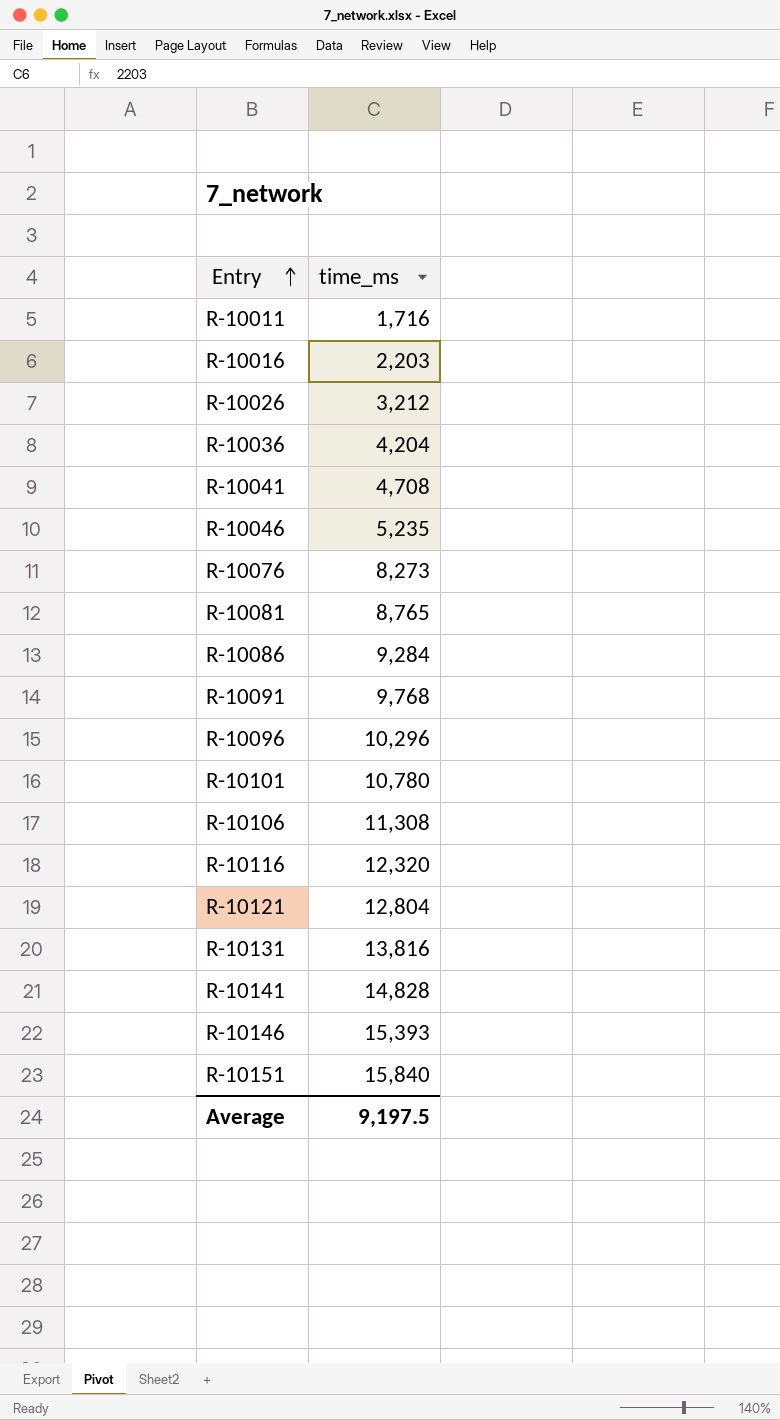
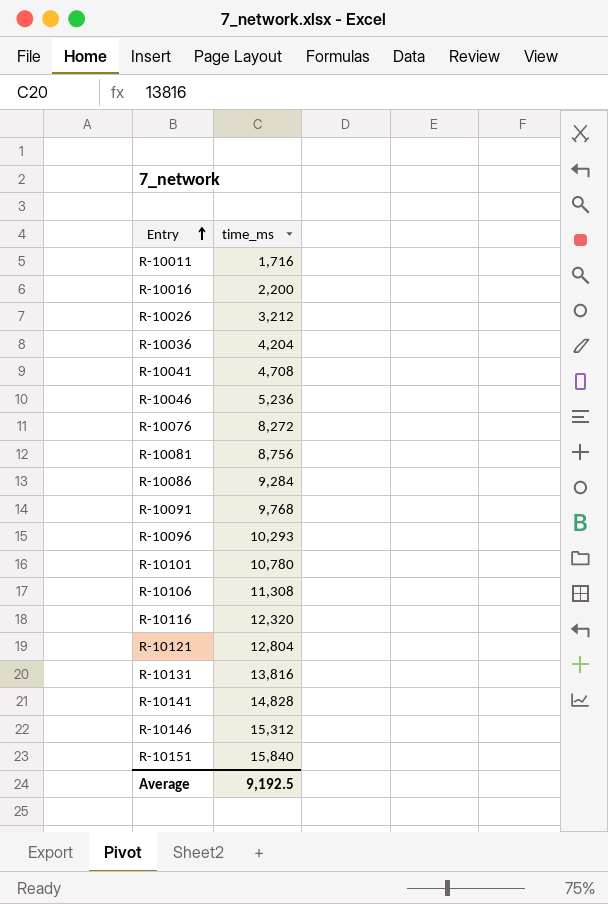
R-10016 | time_ms: 2,203 -> 2,200
R-10046 | time_ms: 5,235 -> 5,236
R-10076 | time_ms: 8,273 -> 8,272
R-10081 | time_ms: 8,765 -> 8,756
R-10096 | time_ms: 10,296 -> 10,293
R-10146 | time_ms: 15,393 -> 15,312
Average | time_ms: 9,197.5 -> 9,192.5

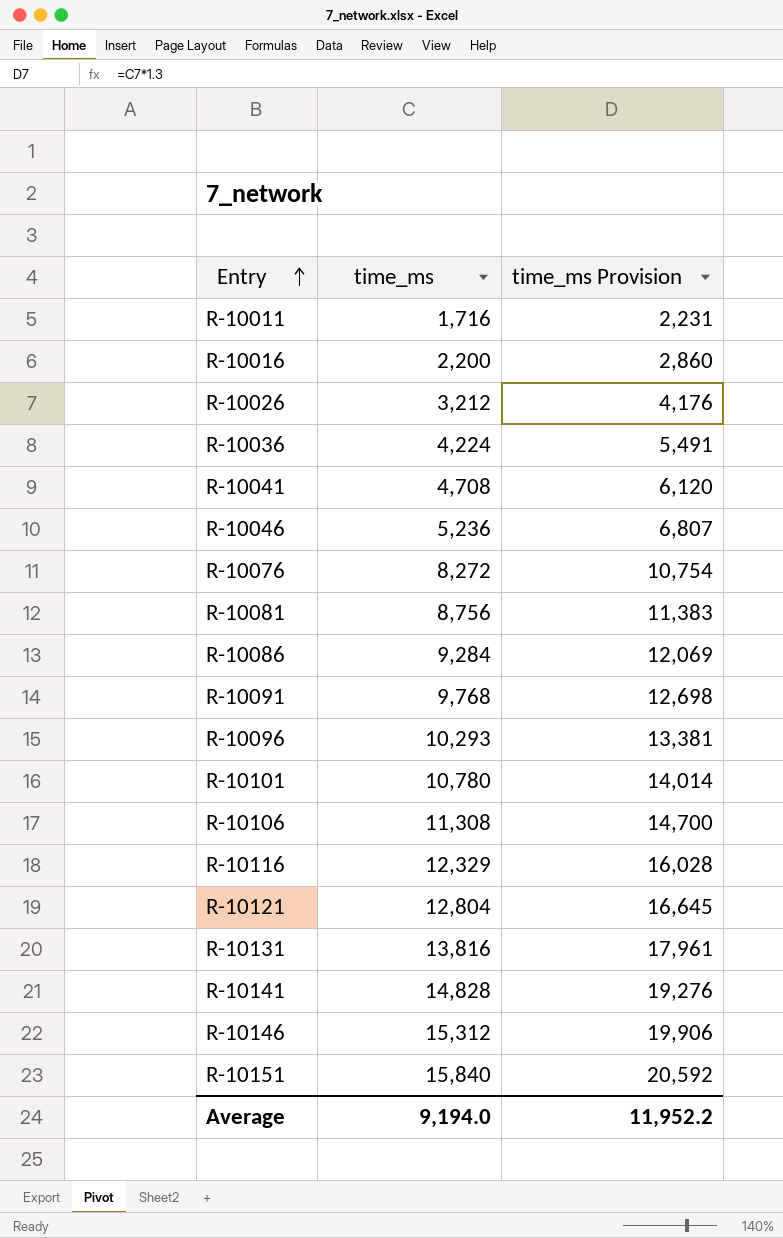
column time_ms Provision | formula: none -> [time_ms] * 1.3
R-10036 | time_ms: 4,204 -> 4,224
R-10116 | time_ms: 12,320 -> 12,329
Average | time_ms: 9,192.5 -> 9,194.0

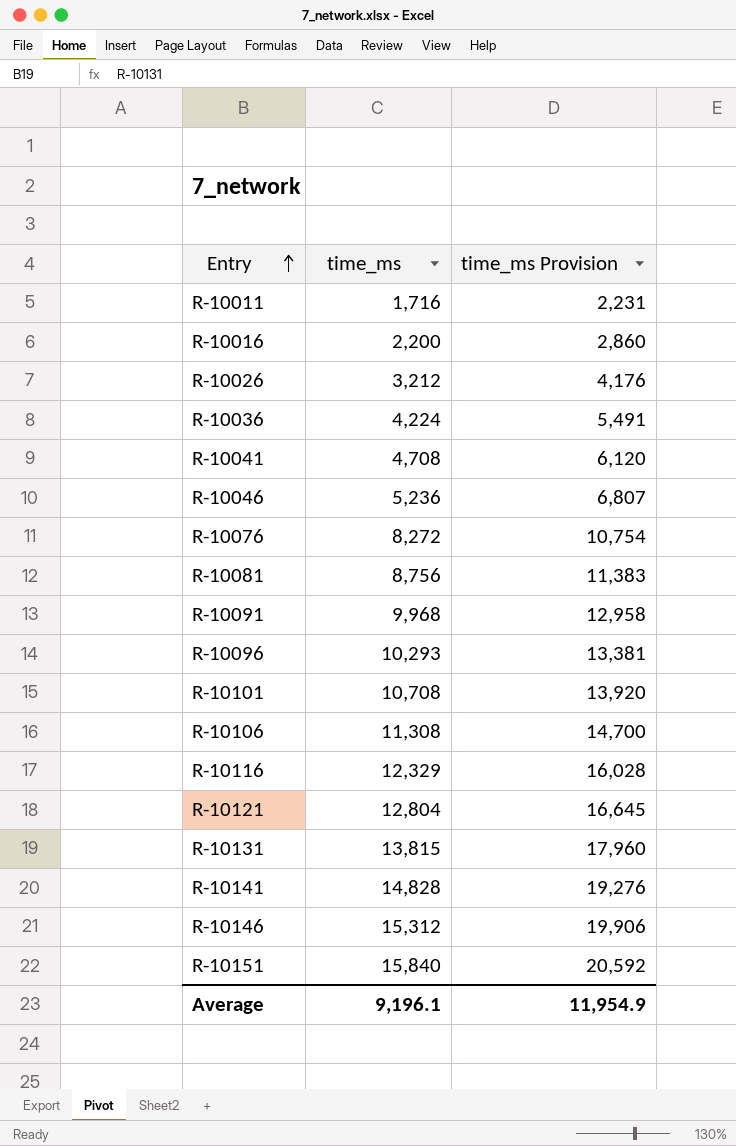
row R-10086: 9,284 | 12,069 -> none
R-10091 | time_ms: 9,768 -> 9,968
R-10091 | time_ms Provision: 12,698 -> 12,958
R-10101 | time_ms: 10,780 -> 10,708
R-10101 | time_ms Provision: 14,014 -> 13,920
R-10131 | time_ms: 13,816 -> 13,815
R-10131 | time_ms Provision: 17,961 -> 17,960
Average | time_ms: 9,194.0 -> 9,196.1
Average | time_ms Provision: 11,952.2 -> 11,954.9

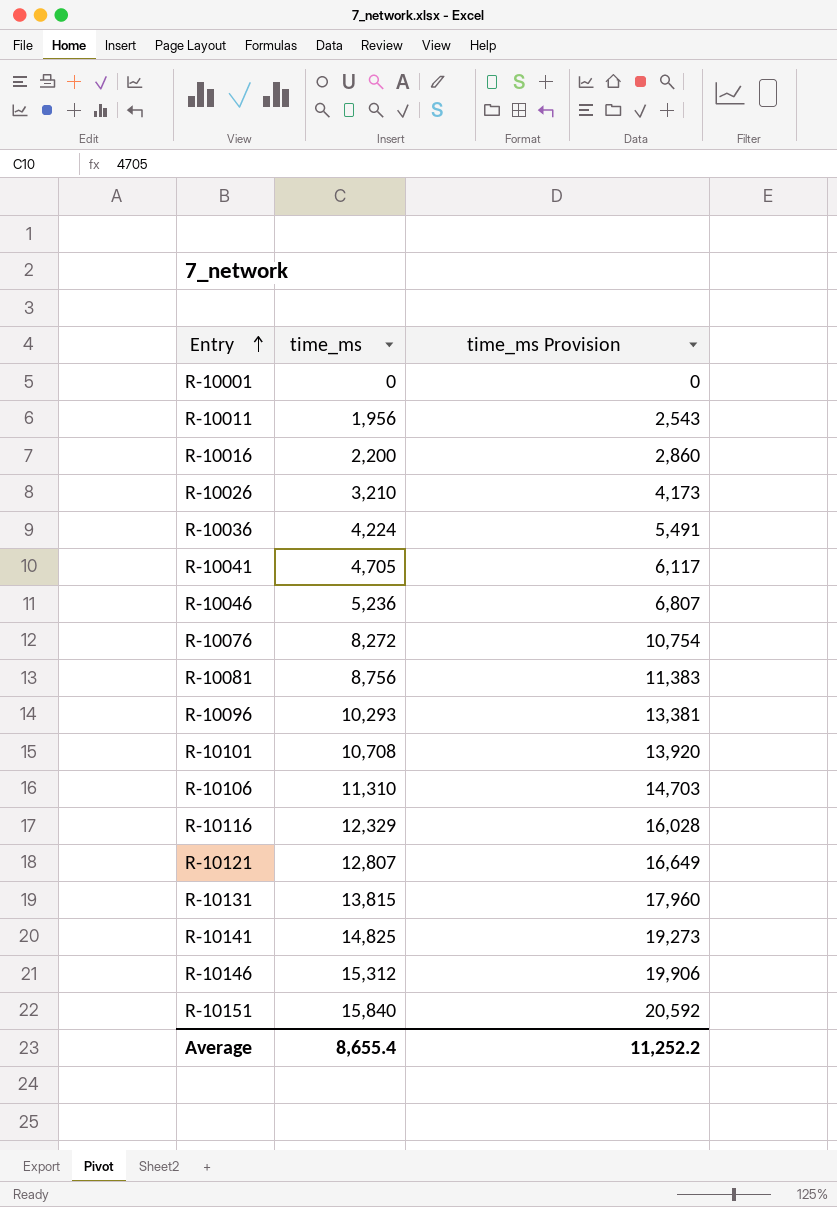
row R-10091: 9,968 | 12,958 -> none
row R-10001: none -> 0 | 0
R-10011 | time_ms: 1,716 -> 1,956
R-10011 | time_ms Provision: 2,231 -> 2,543
R-10026 | time_ms: 3,212 -> 3,210
R-10026 | time_ms Provision: 4,176 -> 4,173
R-10041 | time_ms: 4,708 -> 4,705
R-10041 | time_ms Provision: 6,120 -> 6,117
R-10106 | time_ms: 11,308 -> 11,310
R-10106 | time_ms Provision: 14,700 -> 14,703
R-10121 | time_ms: 12,804 -> 12,807
R-10121 | time_ms Provision: 16,645 -> 16,649
R-10141 | time_ms: 14,828 -> 14,825
R-10141 | time_ms Provision: 19,276 -> 19,273
Average | time_ms: 9,196.1 -> 8,655.4
Average | time_ms Provision: 11,954.9 -> 11,252.2

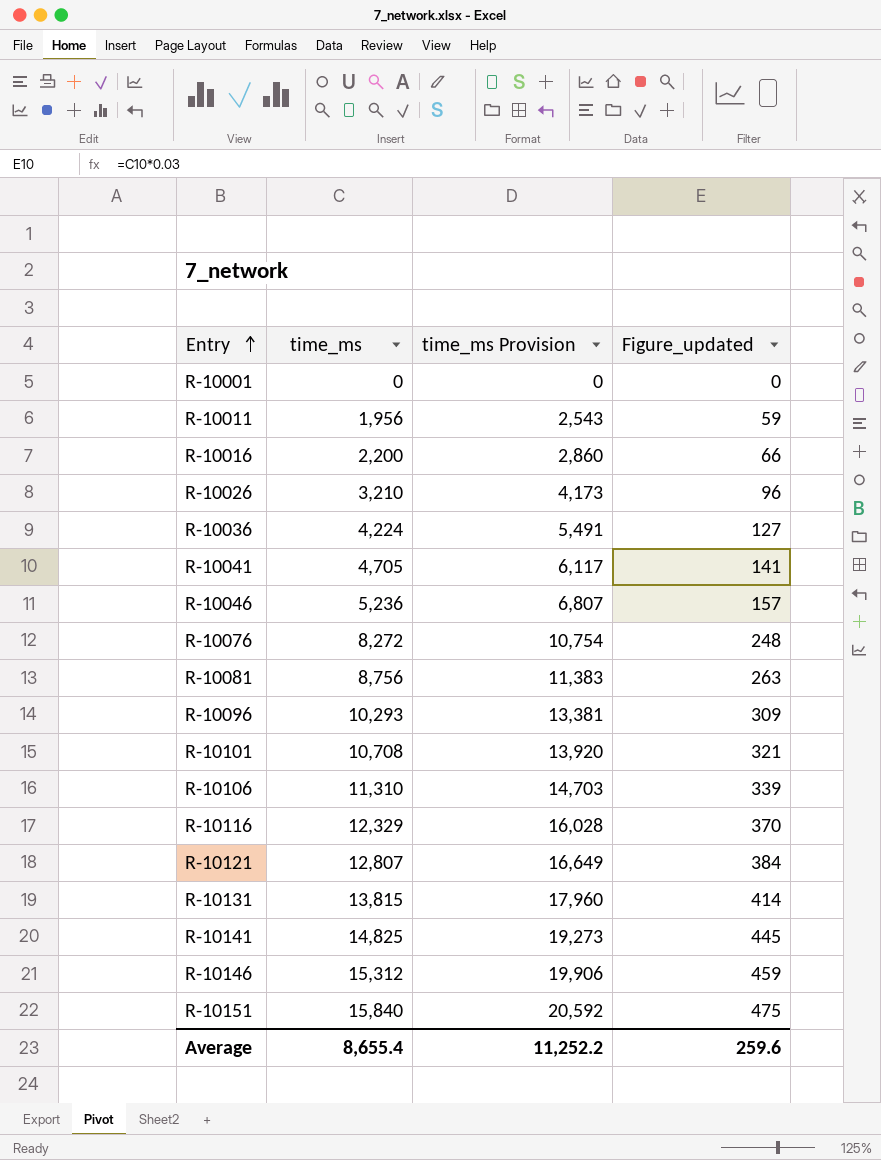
column Figure_updated | formula: none -> [time_ms] * 0.03

